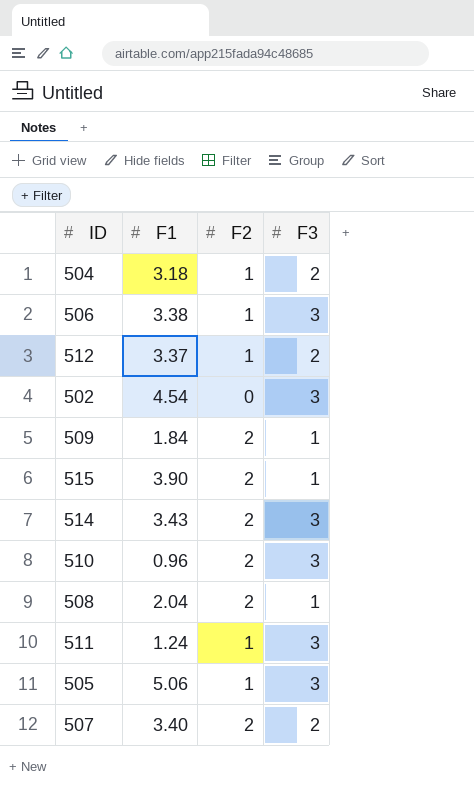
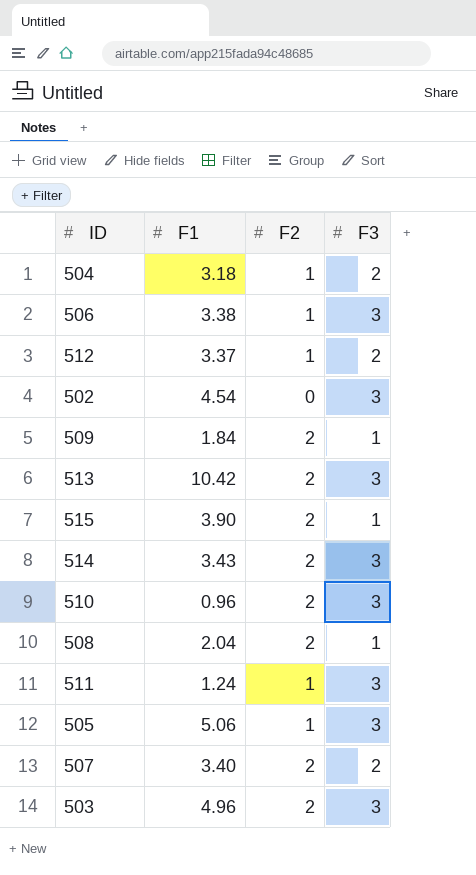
row 513: none -> 10.42 | 2 | 3
row 503: none -> 4.96 | 2 | 3

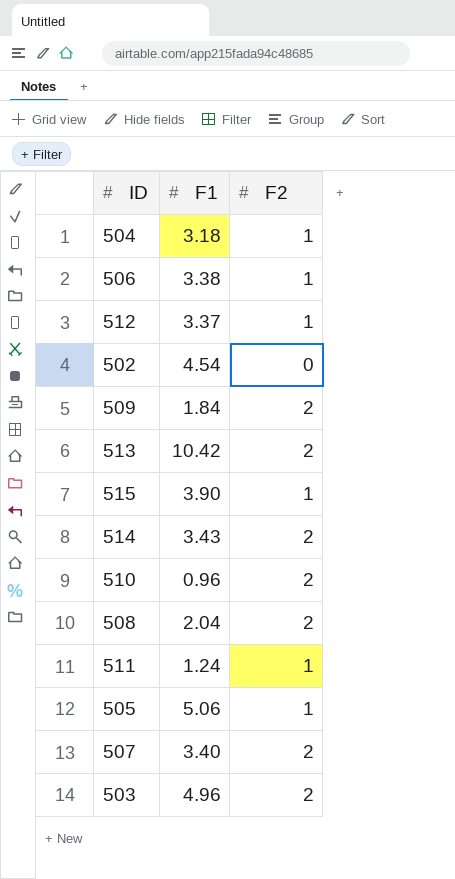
column F3 | position: 4 -> none
515 | F2: 2 -> 1

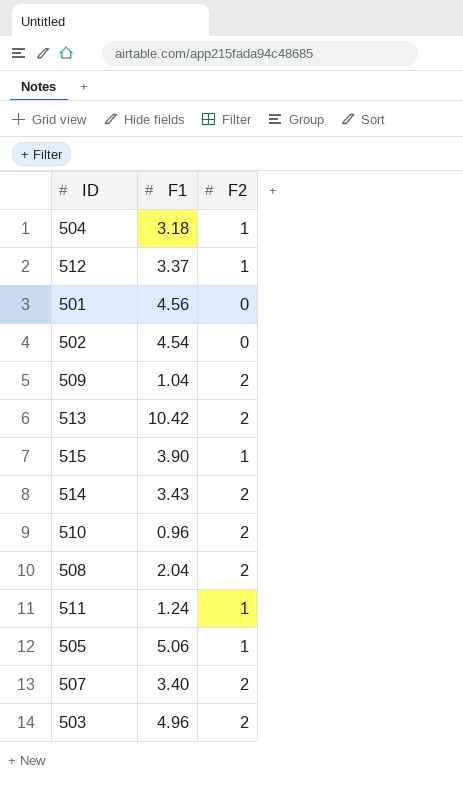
row 506: 3.38 | 1 -> none
row 501: none -> 4.56 | 0
509 | F1: 1.84 -> 1.04

